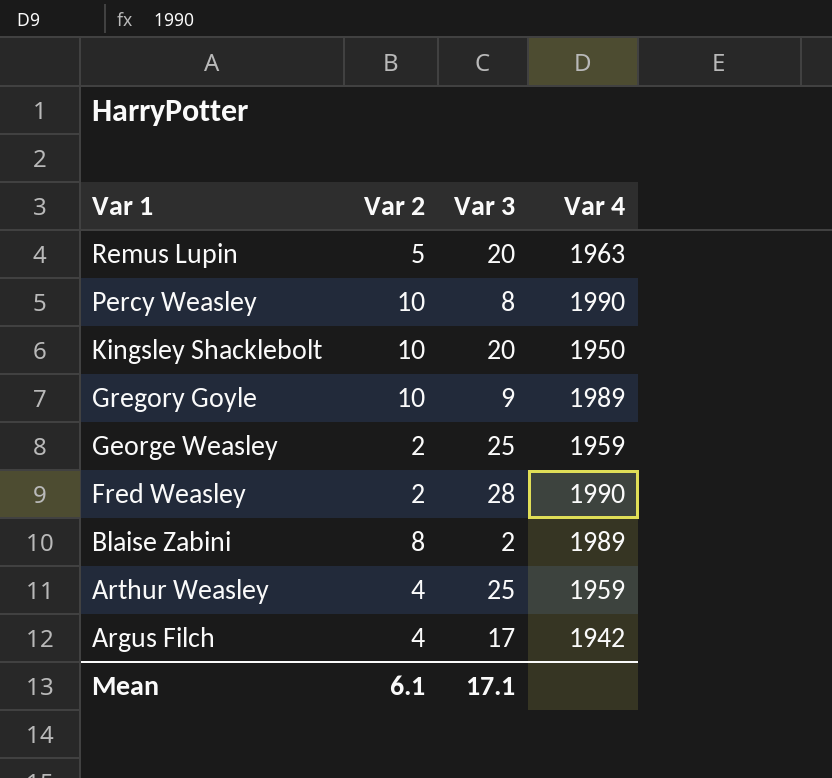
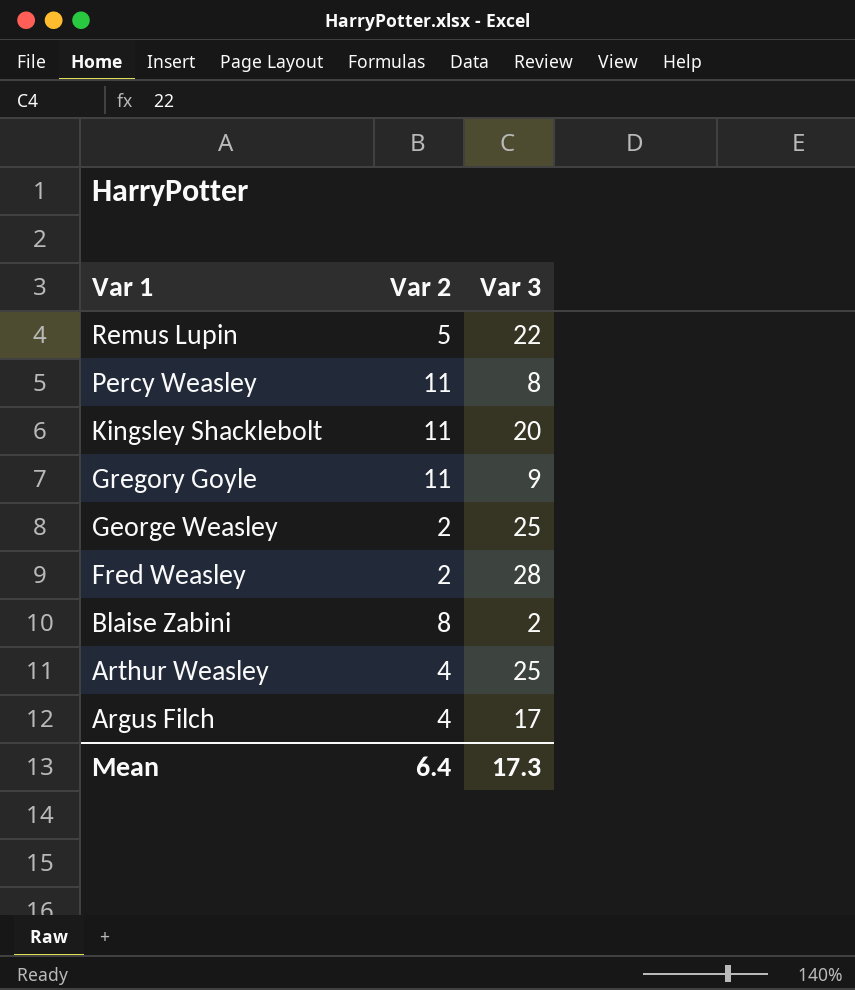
column Var 4 | position: 4 -> none
Remus Lupin | Var 3: 20 -> 22
Percy Weasley | Var 2: 10 -> 11
Kingsley Shacklebolt | Var 2: 10 -> 11
Gregory Goyle | Var 2: 10 -> 11
Mean | Var 2: 6.1 -> 6.4
Mean | Var 3: 17.1 -> 17.3

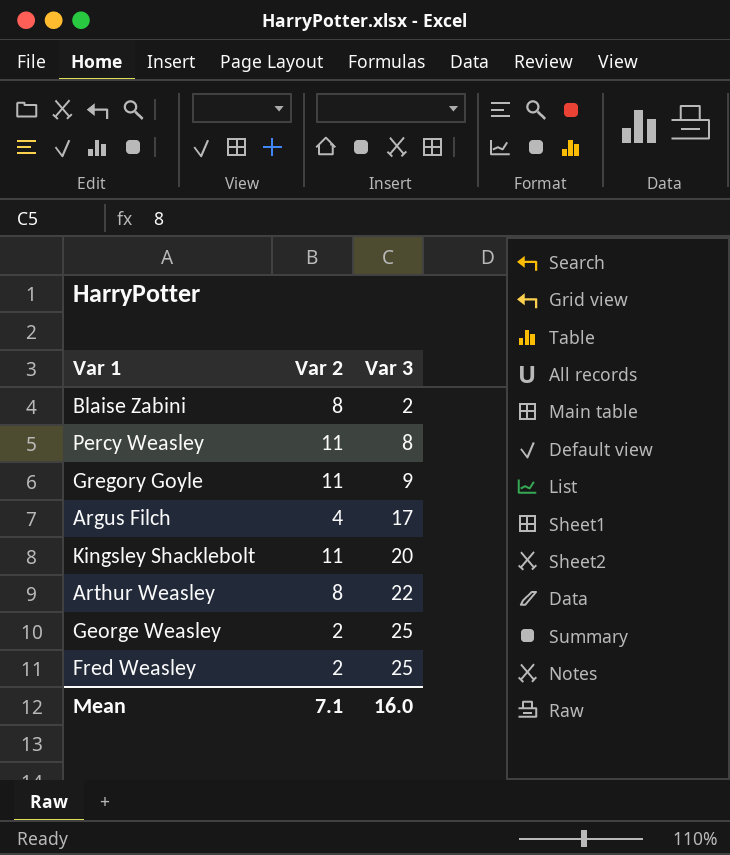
row order: Var 1 descending -> Var 3 ascending
row Remus Lupin: 5 | 22 -> none
Arthur Weasley | Var 2: 4 -> 8
Arthur Weasley | Var 3: 25 -> 22
Fred Weasley | Var 3: 28 -> 25
Mean | Var 2: 6.4 -> 7.1
Mean | Var 3: 17.3 -> 16.0

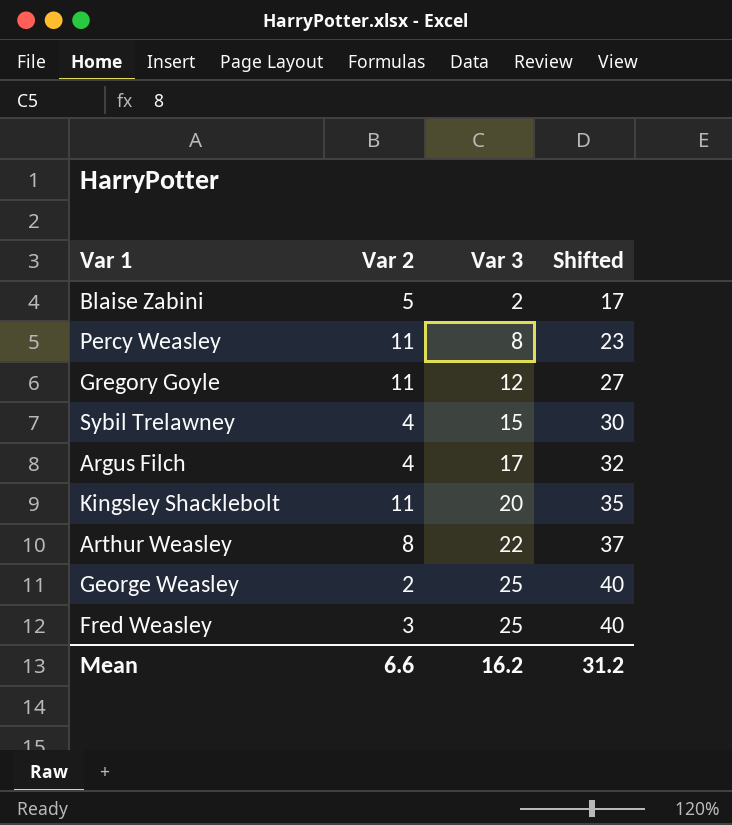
column Shifted | formula: none -> [Var 3] + 15
Blaise Zabini | Var 2: 8 -> 5
Gregory Goyle | Var 3: 9 -> 12
row Sybil Trelawney: none -> 4 | 15 | 30
Fred Weasley | Var 2: 2 -> 3
Mean | Var 2: 7.1 -> 6.6
Mean | Var 3: 16.0 -> 16.2

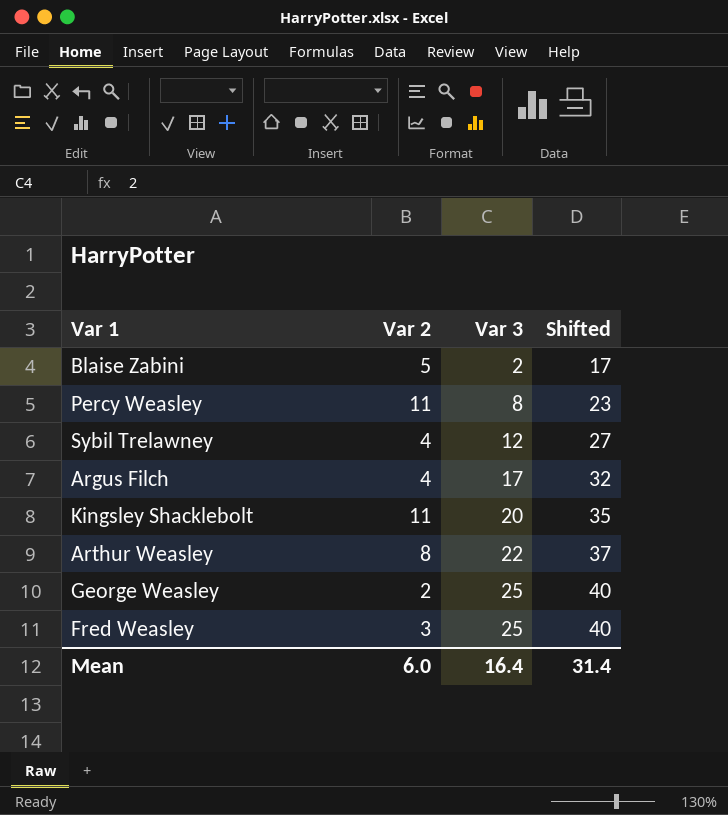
row Gregory Goyle: 11 | 12 | 27 -> none
Sybil Trelawney | Var 3: 15 -> 12
Sybil Trelawney | Shifted: 30 -> 27
Mean | Var 2: 6.6 -> 6.0
Mean | Var 3: 16.2 -> 16.4
Mean | Shifted: 31.2 -> 31.4

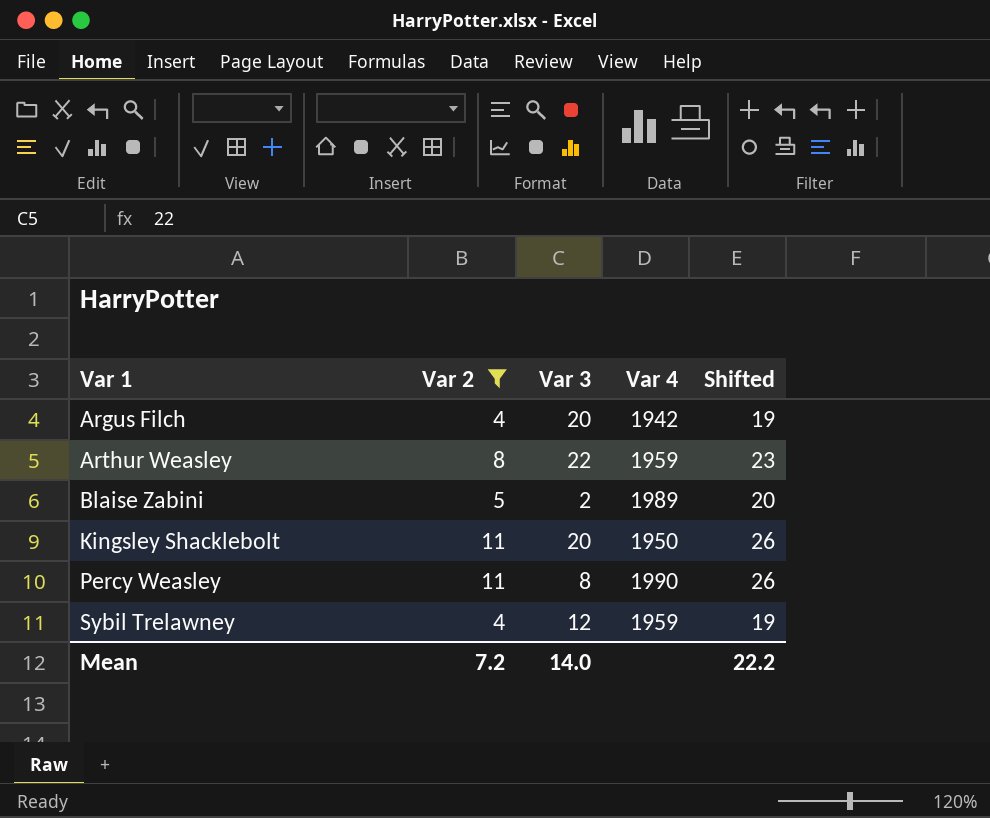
filter: none -> Var 2 >= 4
row order: Var 3 ascending -> Var 1 ascending
column Var 4 | position: none -> 4
column Shifted | formula: [Var 3] + 15 -> [Var 2] + 15
Argus Filch | Var 3: 17 -> 20
Mean | Var 2: 6.0 -> 7.2
Mean | Var 3: 16.4 -> 14.0
Mean | Shifted: 31.4 -> 22.2

